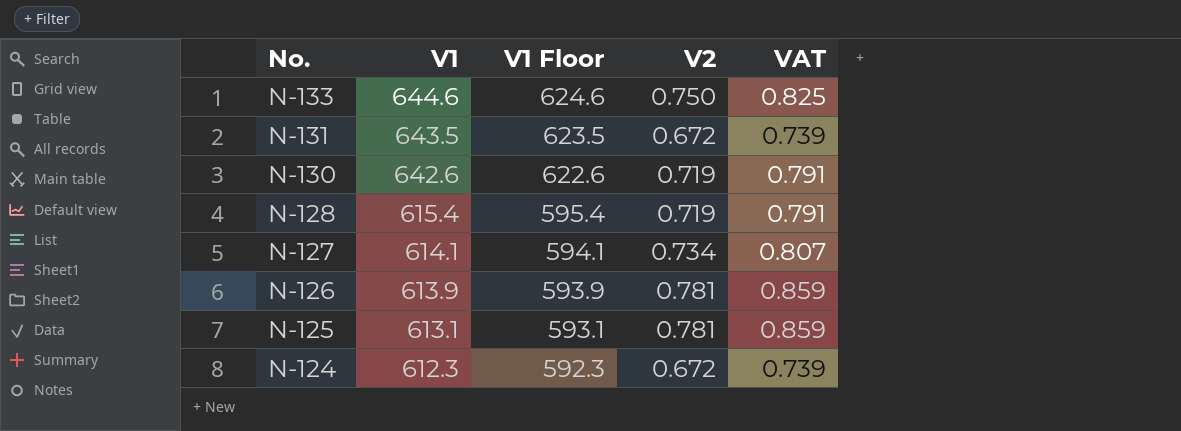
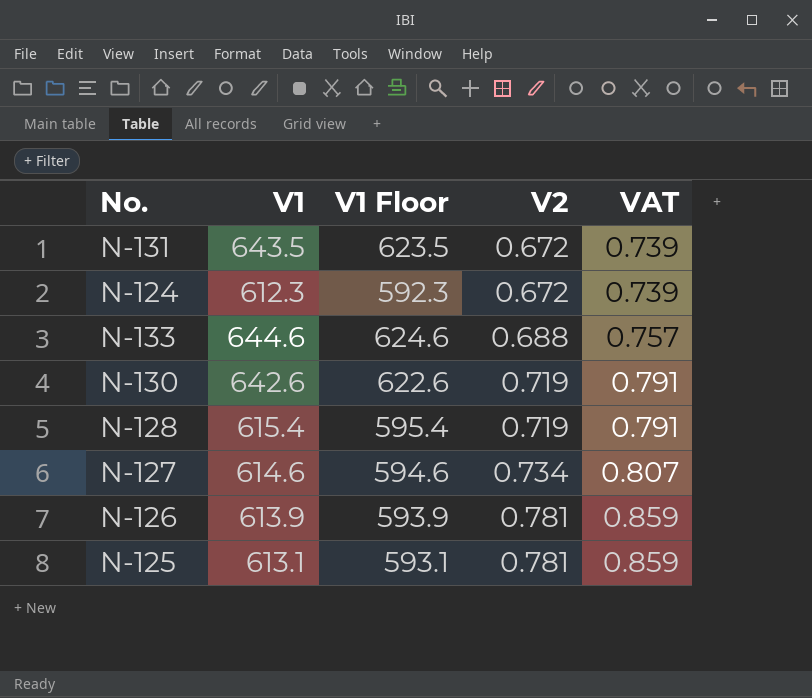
row order: No. descending -> V2 ascending
N-133 | V2: 0.750 -> 0.688
N-133 | VAT: 0.825 -> 0.757
N-127 | V1: 614.1 -> 614.6
N-127 | V1 Floor: 594.1 -> 594.6

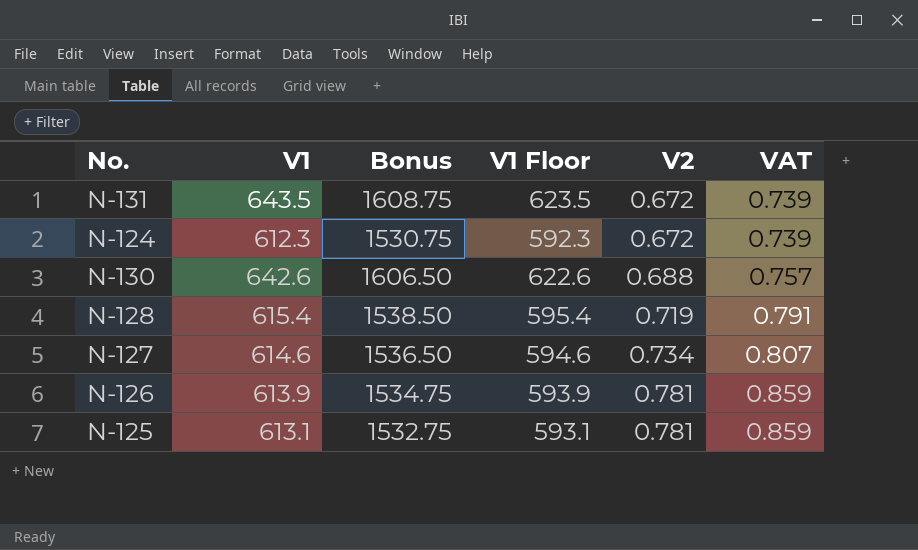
column Bonus | formula: none -> [V1] * 2.5
row N-133: 644.6 | 624.6 | 0.688 | 0.757 -> none
N-130 | V2: 0.719 -> 0.688
N-130 | VAT: 0.791 -> 0.757

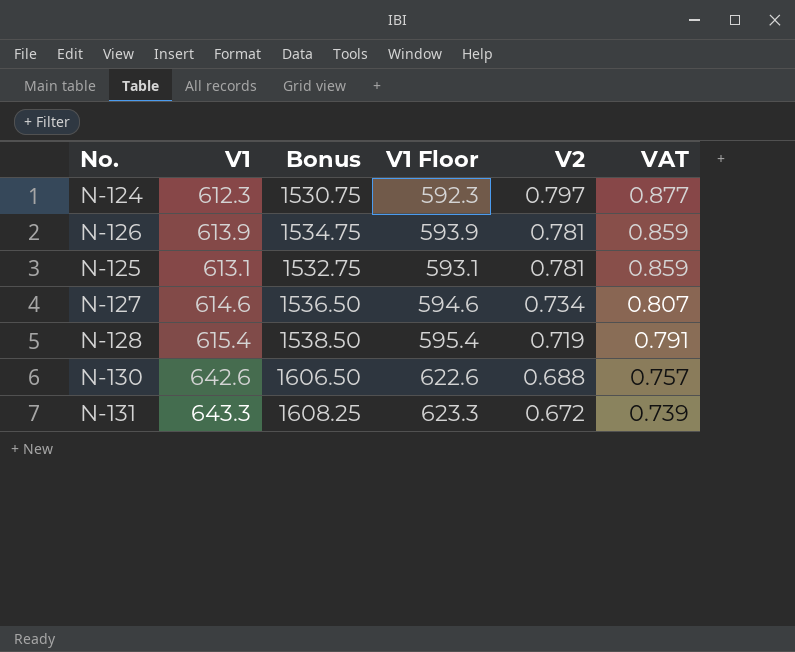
row order: V2 ascending -> V2 descending
N-124 | V2: 0.672 -> 0.797
N-124 | VAT: 0.739 -> 0.877
N-131 | V1: 643.5 -> 643.3
N-131 | Bonus: 1608.75 -> 1608.25
N-131 | V1 Floor: 623.5 -> 623.3

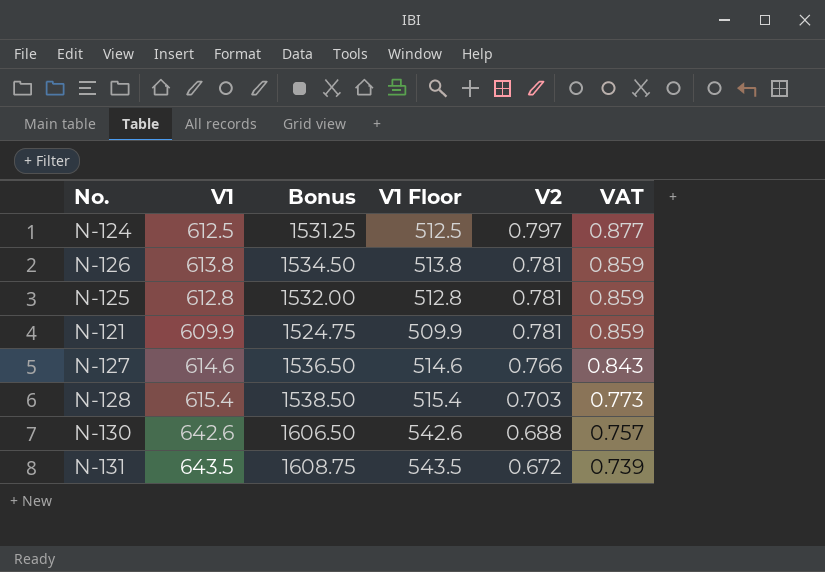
column V1 Floor | formula: [V1] - 20 -> [V1] - 100
N-124 | V1: 612.3 -> 612.5
N-124 | Bonus: 1530.75 -> 1531.25
N-126 | V1: 613.9 -> 613.8
N-126 | Bonus: 1534.75 -> 1534.50
N-125 | V1: 613.1 -> 612.8
N-125 | Bonus: 1532.75 -> 1532.00
row N-121: none -> 609.9 | 1524.75 | 509.9 | 0.781 | 0.859
N-127 | V2: 0.734 -> 0.766
N-127 | VAT: 0.807 -> 0.843
N-128 | V2: 0.719 -> 0.703
N-128 | VAT: 0.791 -> 0.773
N-131 | V1: 643.3 -> 643.5
N-131 | Bonus: 1608.25 -> 1608.75

